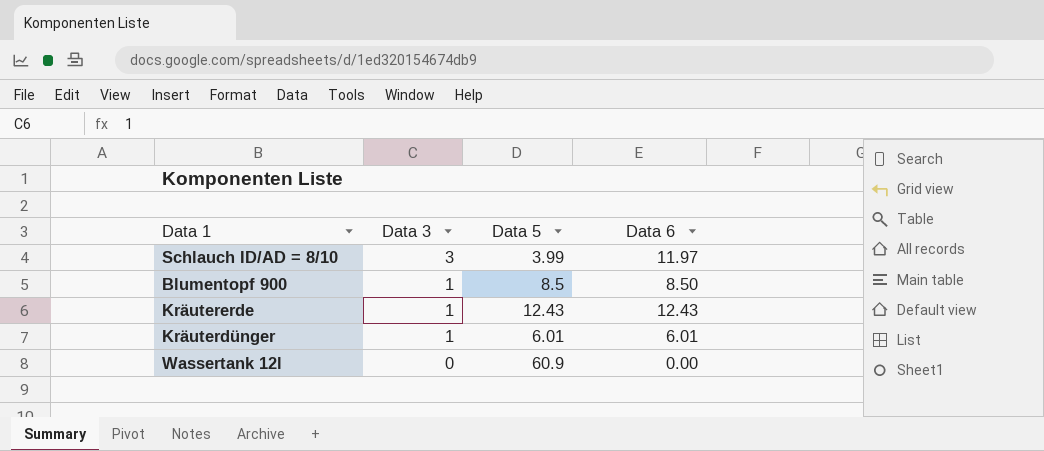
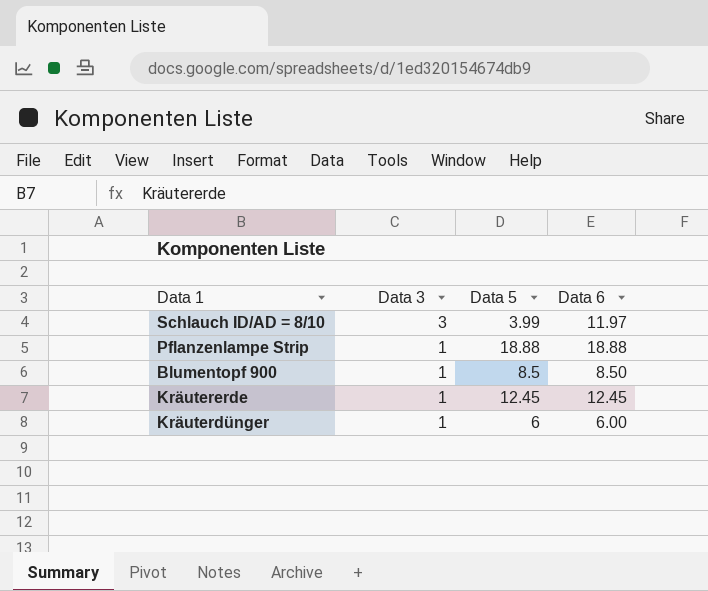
row Wassertank 12l: 0 | 60.9 | 0.00 -> none
row Pflanzenlampe Strip: none -> 1 | 18.88 | 18.88
Kräutererde | Data 5: 12.43 -> 12.45
Kräutererde | Data 6: 12.43 -> 12.45
Kräuterdünger | Data 5: 6.01 -> 6
Kräuterdünger | Data 6: 6.01 -> 6.00

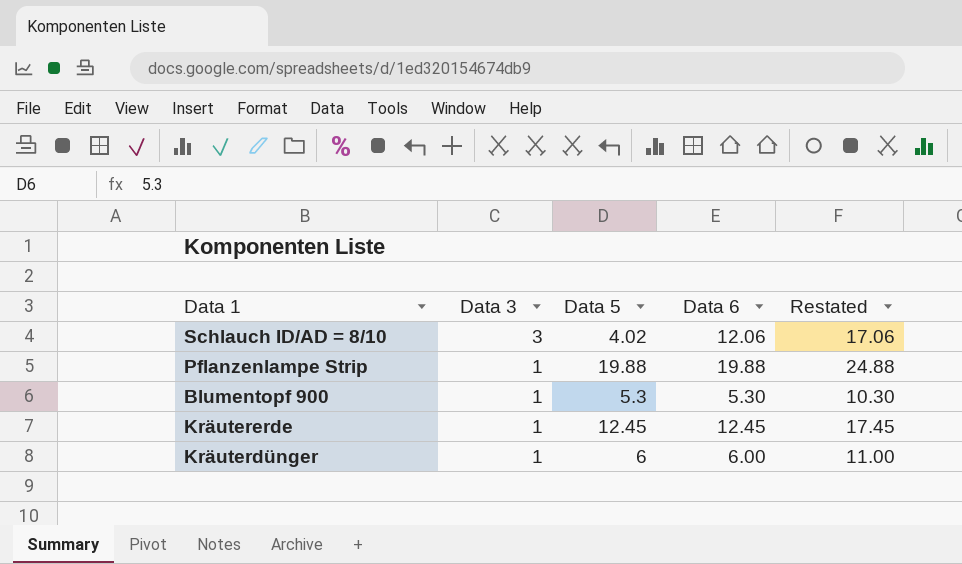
column Restated | formula: none -> [Data 6] + 5
Schlauch ID/AD = 8/10 | Data 5: 3.99 -> 4.02
Schlauch ID/AD = 8/10 | Data 6: 11.97 -> 12.06
Pflanzenlampe Strip | Data 5: 18.88 -> 19.88
Pflanzenlampe Strip | Data 6: 18.88 -> 19.88
Blumentopf 900 | Data 5: 8.5 -> 5.3
Blumentopf 900 | Data 6: 8.50 -> 5.30

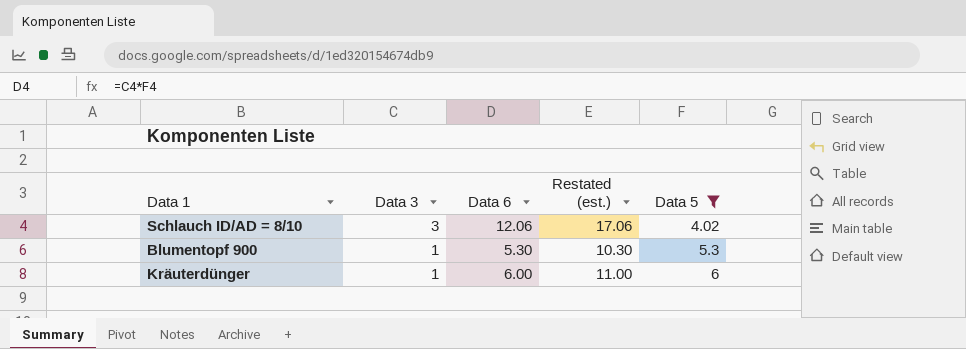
filter: none -> Data 5 <= 6
column name: Restated -> Restated (est.)
column Data 5 | position: 3 -> 5

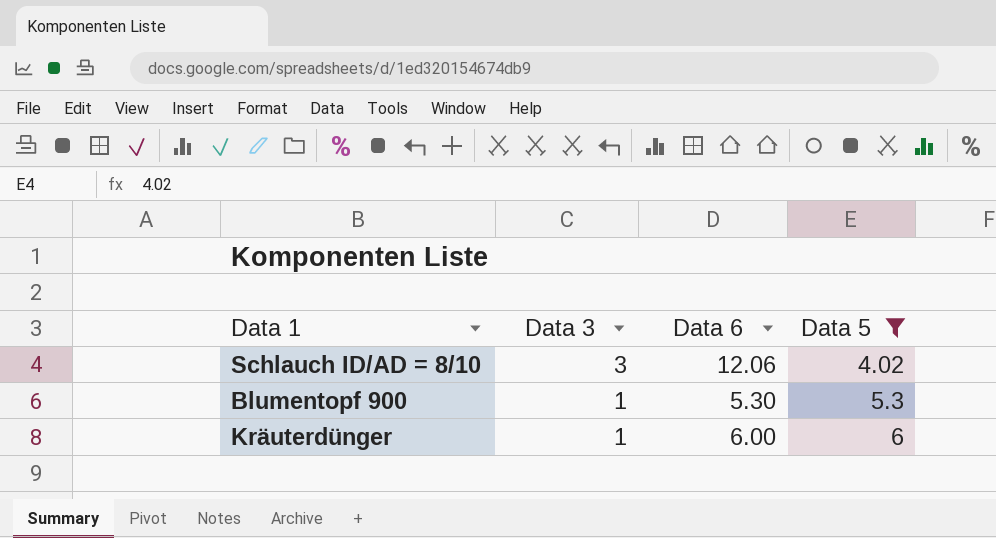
column Restated (est.) | formula: [Data 6] + 5 -> none

